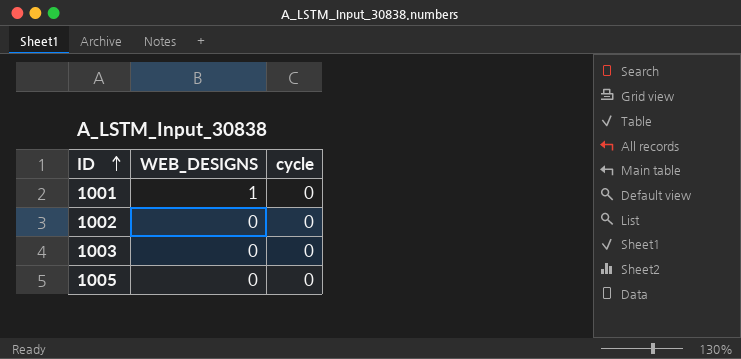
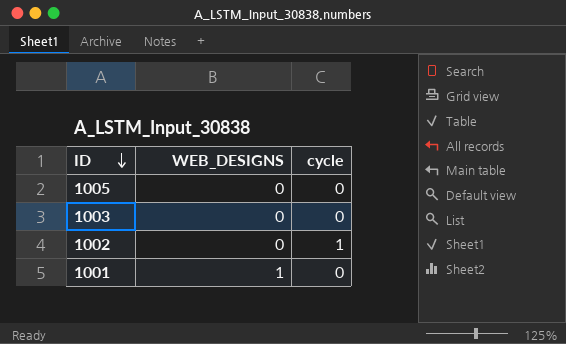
row order: ID ascending -> ID descending
1002 | cycle: 0 -> 1

